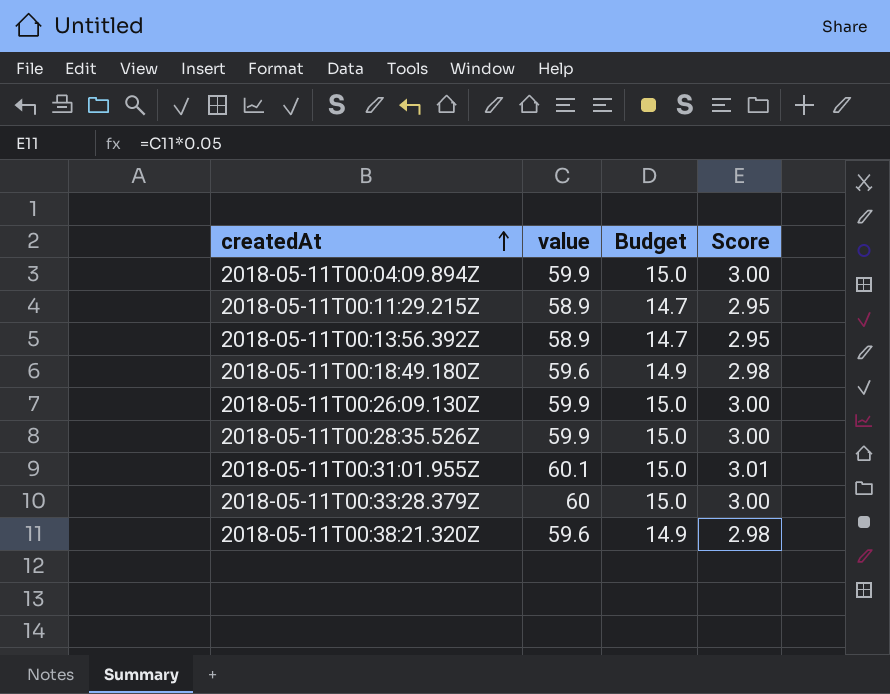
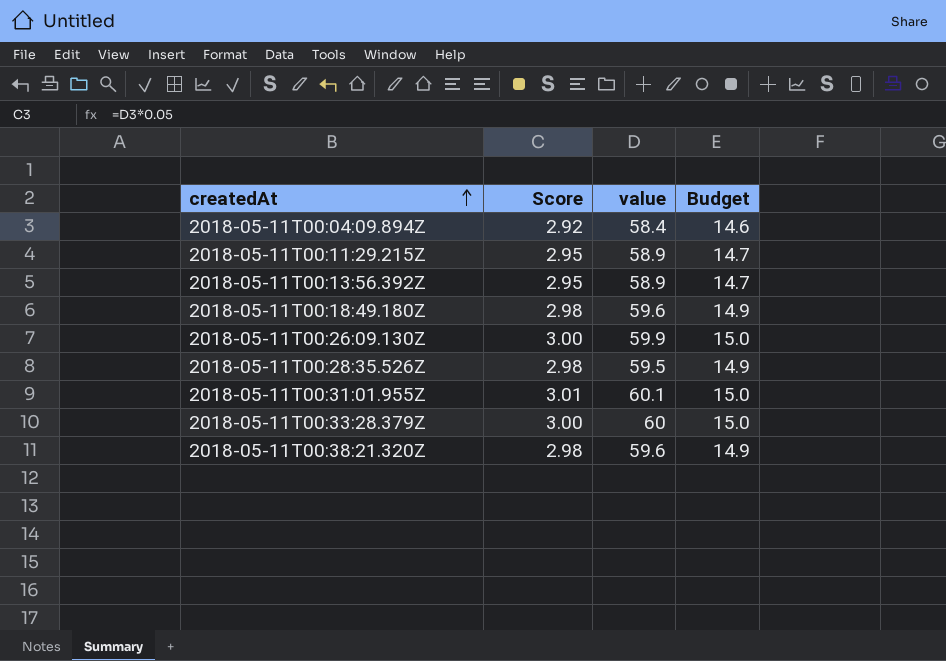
column Score | position: 4 -> 2
2018-05-11T00:04:09.894Z | Score: 3.00 -> 2.92
2018-05-11T00:04:09.894Z | value: 59.9 -> 58.4
2018-05-11T00:04:09.894Z | Budget: 15.0 -> 14.6
2018-05-11T00:28:35.526Z | Score: 3.00 -> 2.98
2018-05-11T00:28:35.526Z | value: 59.9 -> 59.5
2018-05-11T00:28:35.526Z | Budget: 15.0 -> 14.9

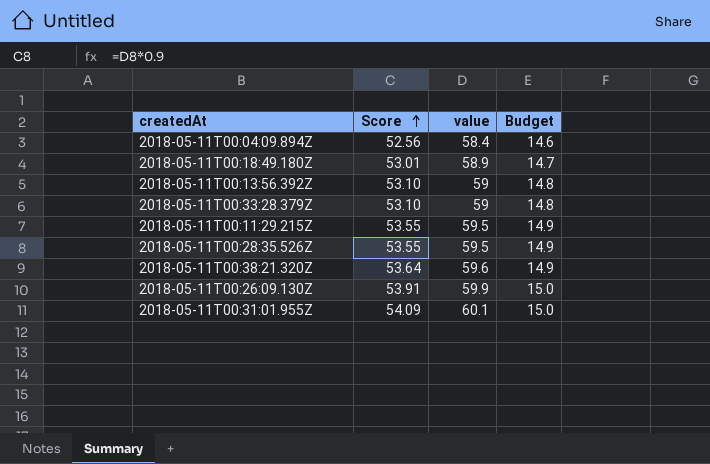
row order: createdAt ascending -> Score ascending
column Score | formula: [value] * 0.05 -> [value] * 0.9
2018-05-11T00:18:49.180Z | value: 59.6 -> 58.9
2018-05-11T00:18:49.180Z | Budget: 14.9 -> 14.7
2018-05-11T00:13:56.392Z | value: 58.9 -> 59
2018-05-11T00:13:56.392Z | Budget: 14.7 -> 14.8
2018-05-11T00:33:28.379Z | value: 60 -> 59
2018-05-11T00:33:28.379Z | Budget: 15.0 -> 14.8
2018-05-11T00:11:29.215Z | value: 58.9 -> 59.5
2018-05-11T00:11:29.215Z | Budget: 14.7 -> 14.9

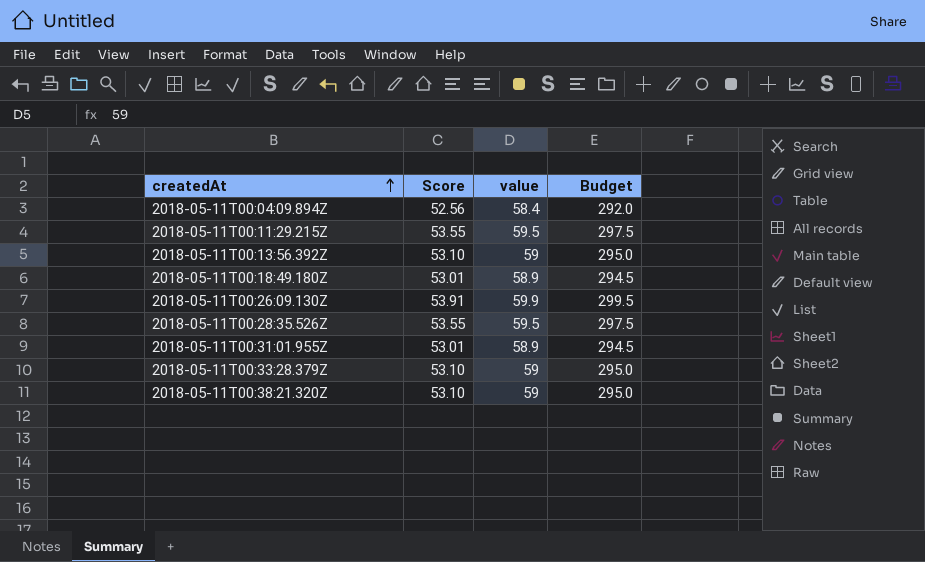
row order: Score ascending -> createdAt ascending
column Budget | formula: [value] * 0.25 -> [value] * 5
2018-05-11T00:31:01.955Z | Score: 54.09 -> 53.01
2018-05-11T00:31:01.955Z | value: 60.1 -> 58.9
2018-05-11T00:38:21.320Z | Score: 53.64 -> 53.10
2018-05-11T00:38:21.320Z | value: 59.6 -> 59

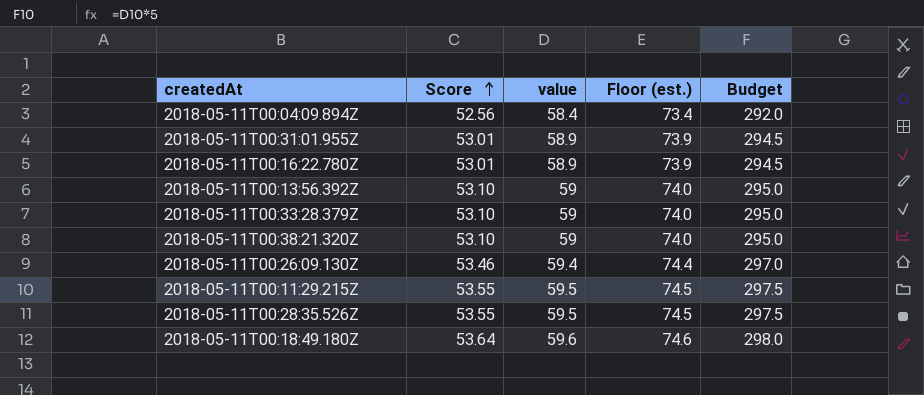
row order: createdAt ascending -> Score ascending
column Floor (est.) | formula: none -> [value] + 15
row 2018-05-11T00:16:22.780Z: none -> 53.01 | 58.9 | 73.9 | 294.5
2018-05-11T00:26:09.130Z | Score: 53.91 -> 53.46
2018-05-11T00:26:09.130Z | value: 59.9 -> 59.4
2018-05-11T00:26:09.130Z | Budget: 299.5 -> 297.0
2018-05-11T00:18:49.180Z | Score: 53.01 -> 53.64
2018-05-11T00:18:49.180Z | value: 58.9 -> 59.6
2018-05-11T00:18:49.180Z | Budget: 294.5 -> 298.0

